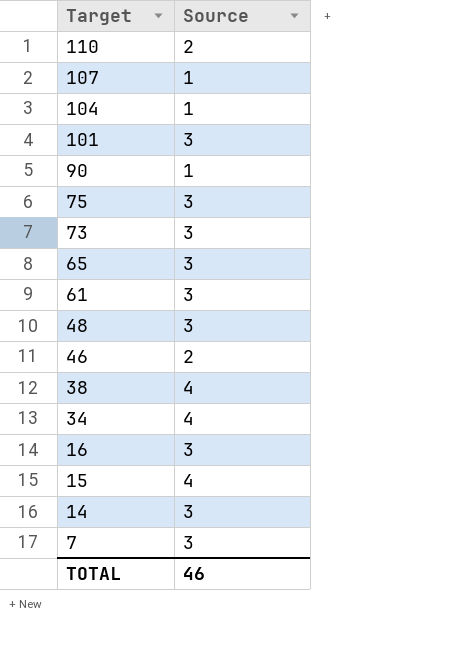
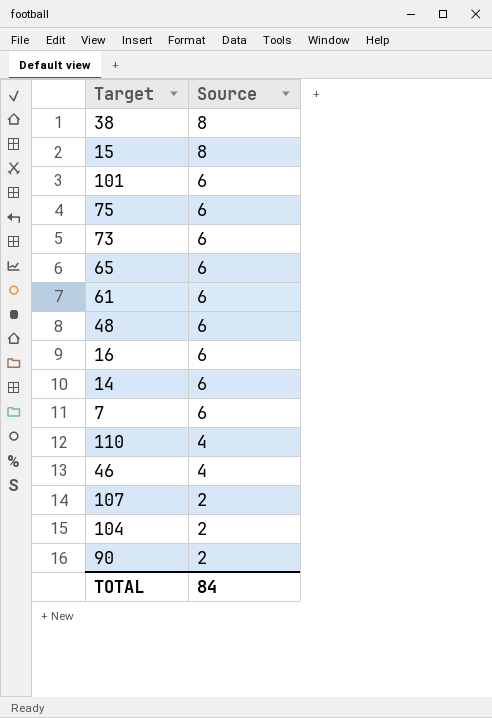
row order: Target descending -> Source descending
row 34: 4 -> none
38 | Source: 4 -> 8
15 | Source: 4 -> 8
101 | Source: 3 -> 6
75 | Source: 3 -> 6
73 | Source: 3 -> 6
65 | Source: 3 -> 6
61 | Source: 3 -> 6
48 | Source: 3 -> 6
16 | Source: 3 -> 6
14 | Source: 3 -> 6
7 | Source: 3 -> 6
110 | Source: 2 -> 4
46 | Source: 2 -> 4
107 | Source: 1 -> 2
104 | Source: 1 -> 2
90 | Source: 1 -> 2
TOTAL | Source: 46 -> 84

